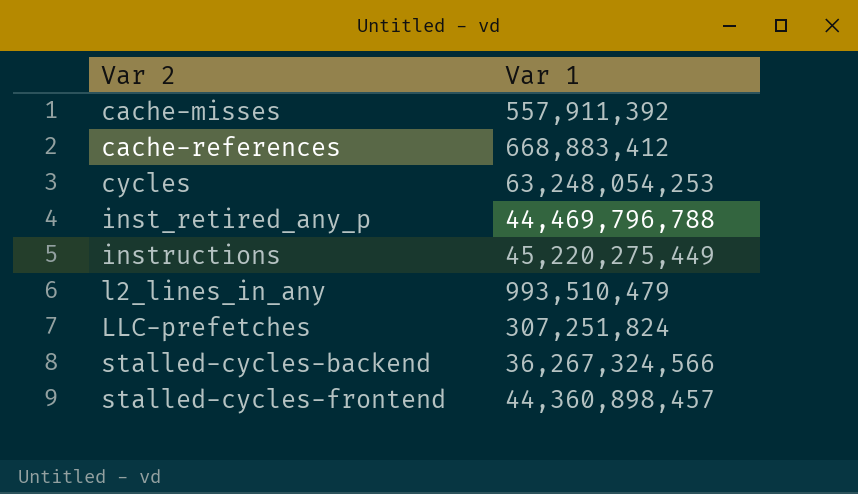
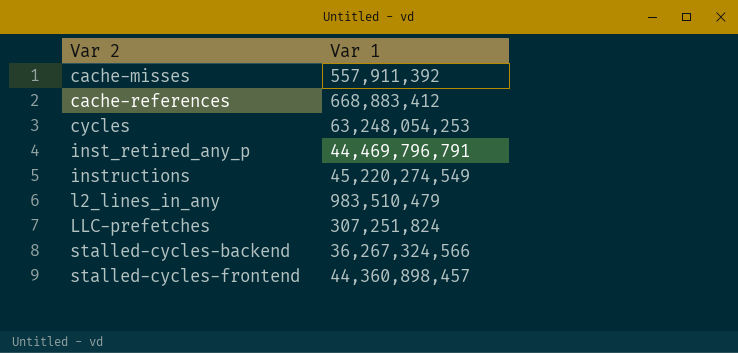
inst_retired_any_p | Var 1: 44,469,796,788 -> 44,469,796,791
instructions | Var 1: 45,220,275,449 -> 45,220,274,549
l2_lines_in_any | Var 1: 993,510,479 -> 983,510,479

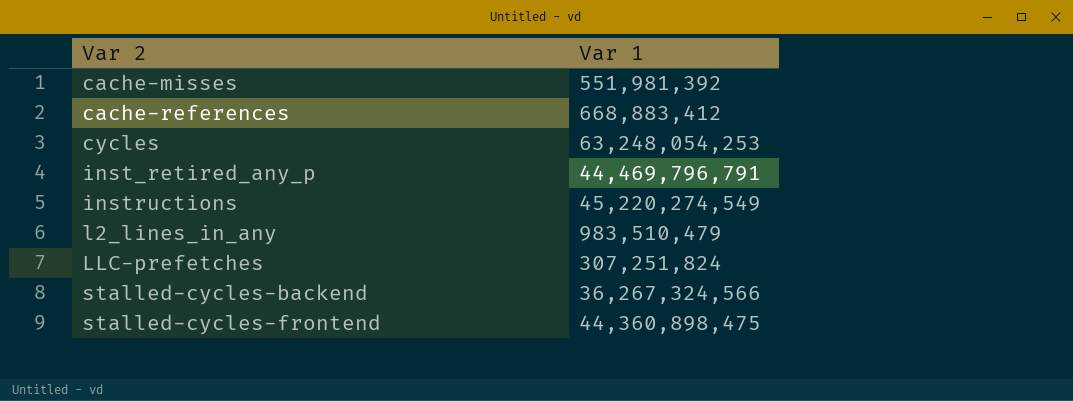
cache-misses | Var 1: 557,911,392 -> 551,981,392
stalled-cycles-frontend | Var 1: 44,360,898,457 -> 44,360,898,475

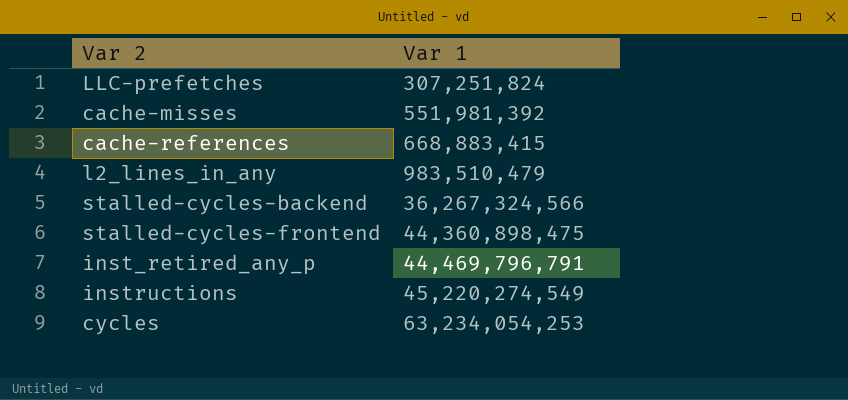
row order: Var 2 ascending -> Var 1 ascending
cache-references | Var 1: 668,883,412 -> 668,883,415
cycles | Var 1: 63,248,054,253 -> 63,234,054,253

